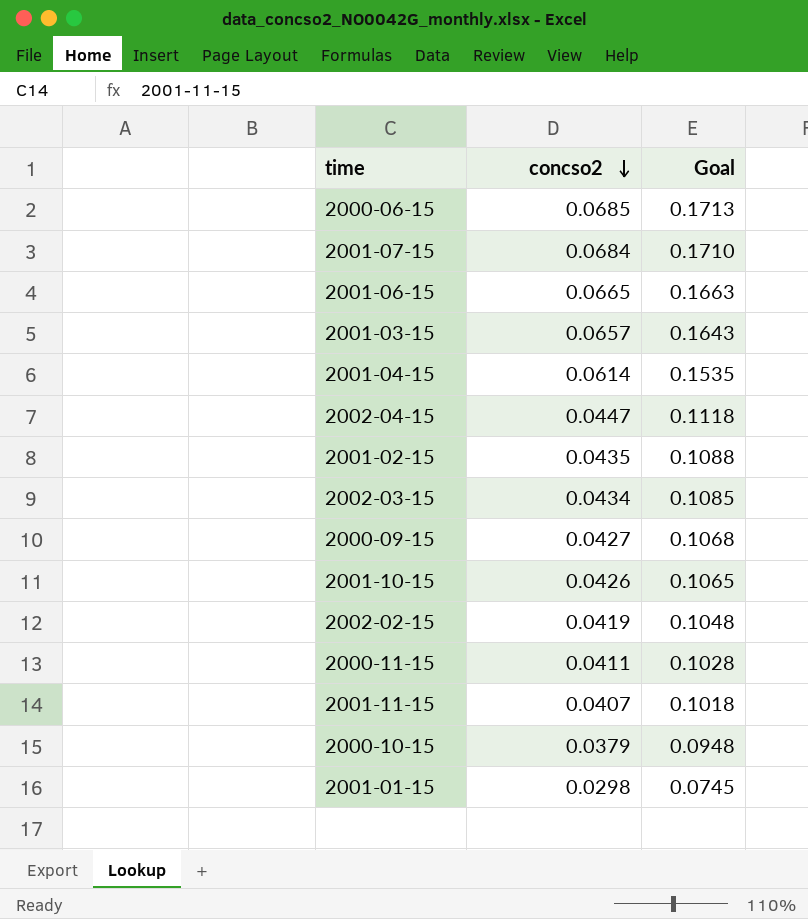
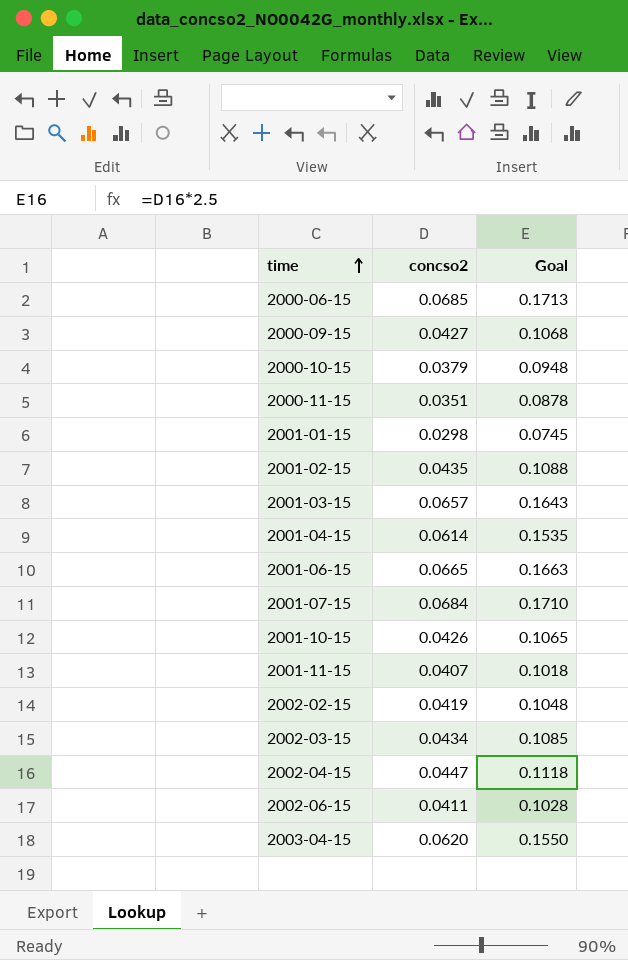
row order: concso2 descending -> time ascending
2000-11-15 | concso2: 0.0411 -> 0.0351
2000-11-15 | Goal: 0.1028 -> 0.0878
row 2002-06-15: none -> 0.0411 | 0.1028
row 2003-04-15: none -> 0.0620 | 0.1550

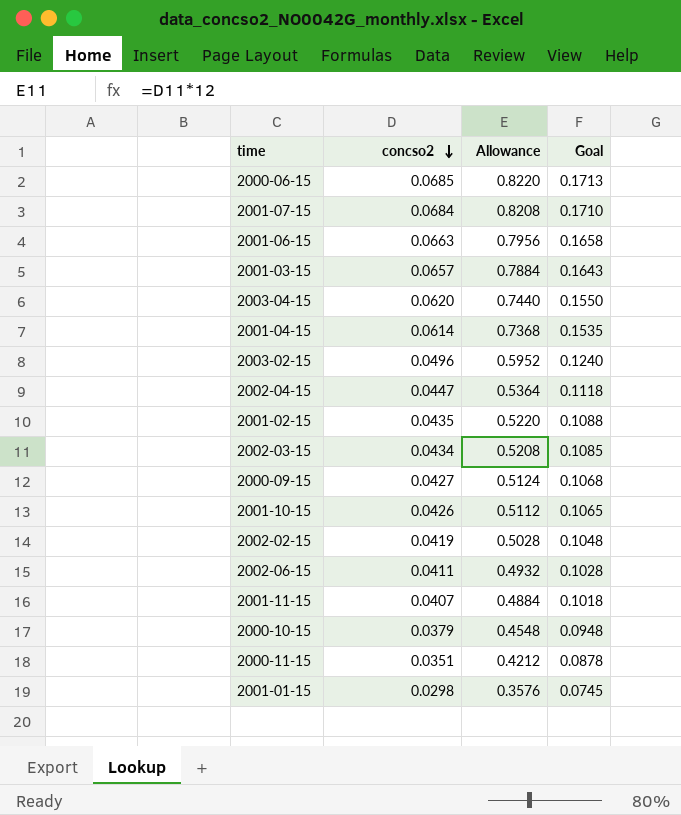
row order: time ascending -> concso2 descending
column Allowance | formula: none -> [concso2] * 12
2001-06-15 | concso2: 0.0665 -> 0.0663
2001-06-15 | Goal: 0.1663 -> 0.1658
row 2003-02-15: none -> 0.0496 | 0.5952 | 0.1240

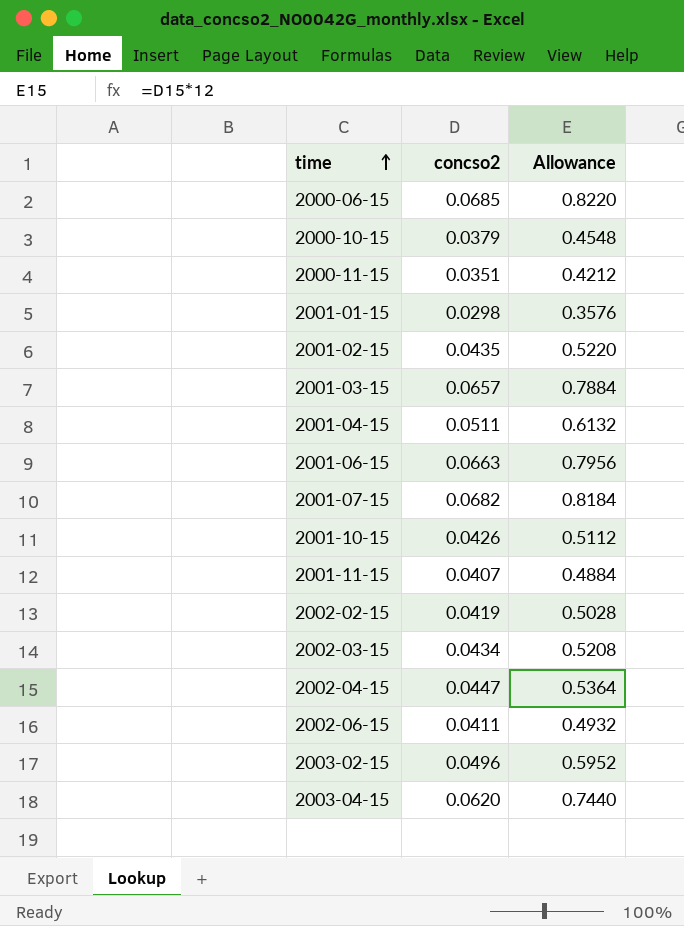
row order: concso2 descending -> time ascending
column Goal | formula: [concso2] * 2.5 -> none
row 2000-09-15: 0.0427 | 0.5124 | 0.1068 -> none
2001-04-15 | concso2: 0.0614 -> 0.0511
2001-04-15 | Allowance: 0.7368 -> 0.6132
2001-07-15 | concso2: 0.0684 -> 0.0682
2001-07-15 | Allowance: 0.8208 -> 0.8184

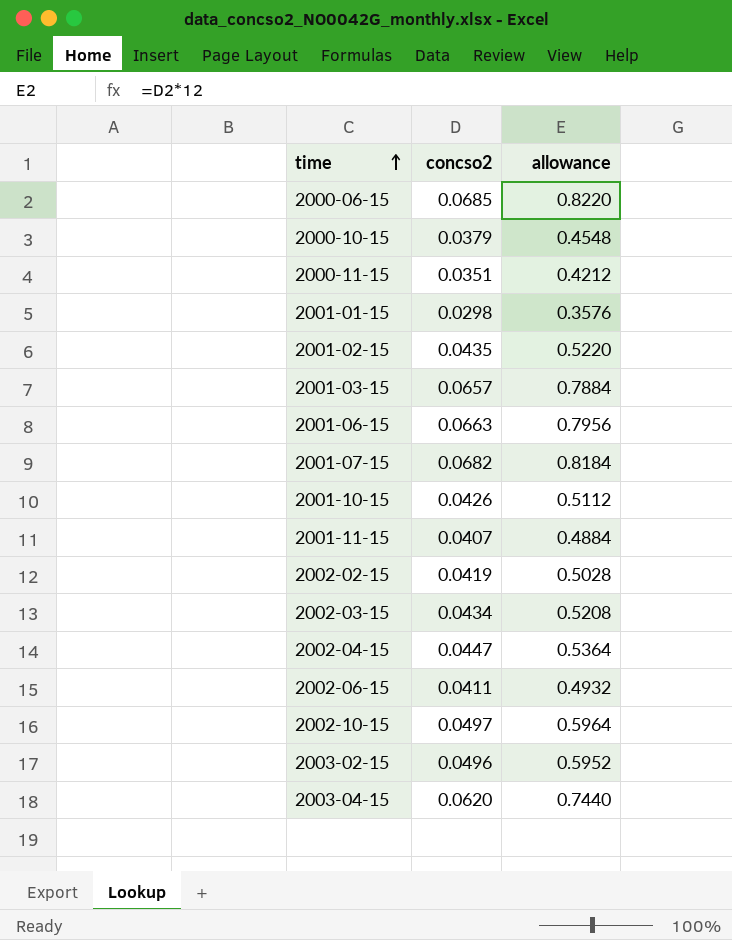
column name: Allowance -> allowance
row 2001-04-15: 0.0511 | 0.6132 -> none
row 2002-10-15: none -> 0.0497 | 0.5964

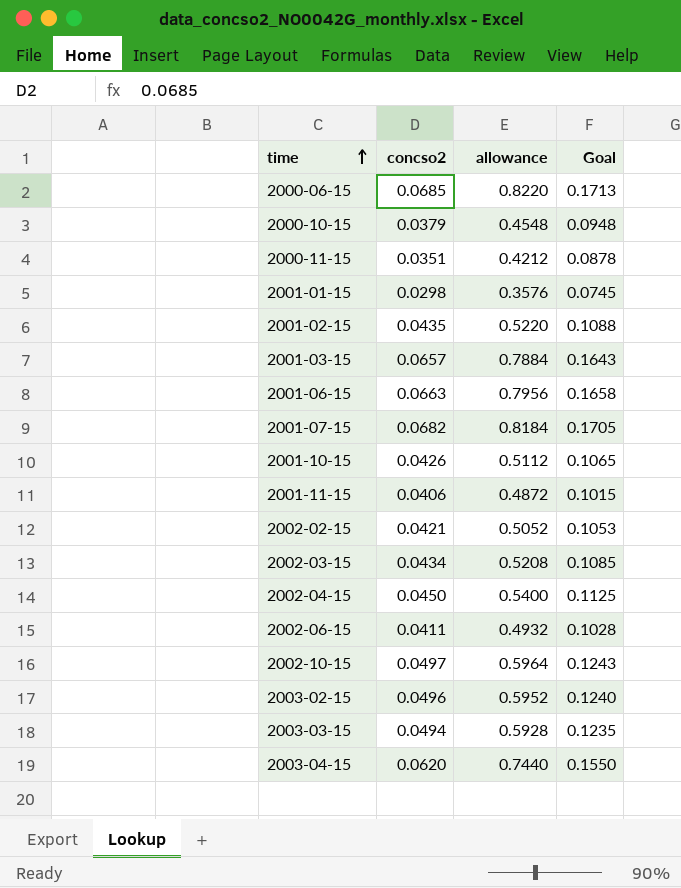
column Goal | formula: none -> [concso2] * 2.5
2001-11-15 | concso2: 0.0407 -> 0.0406
2001-11-15 | allowance: 0.4884 -> 0.4872
2002-02-15 | concso2: 0.0419 -> 0.0421
2002-02-15 | allowance: 0.5028 -> 0.5052
2002-04-15 | concso2: 0.0447 -> 0.0450
2002-04-15 | allowance: 0.5364 -> 0.5400
row 2003-03-15: none -> 0.0494 | 0.5928 | 0.1235

